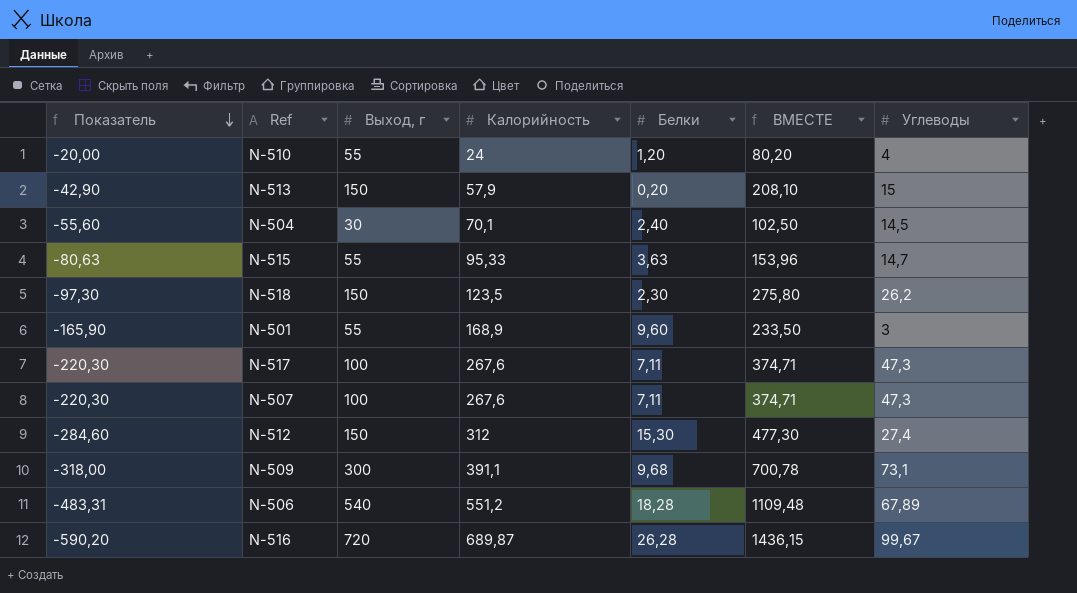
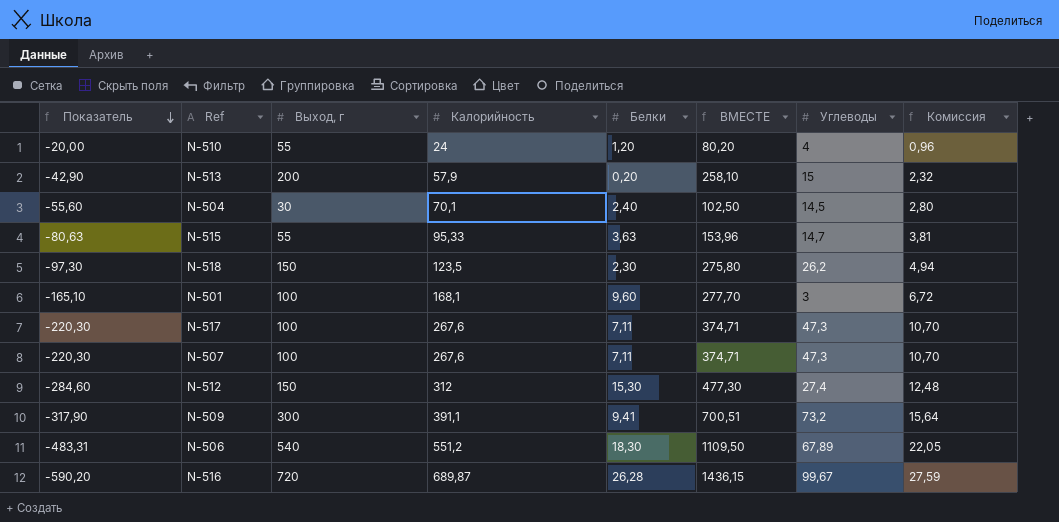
column Комиссия | formula: none -> [Калорийность] * 0,04
N-513 | Выход, г: 150 -> 200
N-513 | ВМЕСТЕ: 208,10 -> 258,10
N-501 | Показатель: -165,90 -> -165,10
N-501 | Выход, г: 55 -> 100
N-501 | Калорийность: 168,9 -> 168,1
N-501 | ВМЕСТЕ: 233,50 -> 277,70
N-509 | Показатель: -318,00 -> -317,90
N-509 | Белки: 9,68 -> 9,41
N-509 | ВМЕСТЕ: 700,78 -> 700,51
N-509 | Углеводы: 73,1 -> 73,2
N-506 | Белки: 18,28 -> 18,30
N-506 | ВМЕСТЕ: 1109,48 -> 1109,50

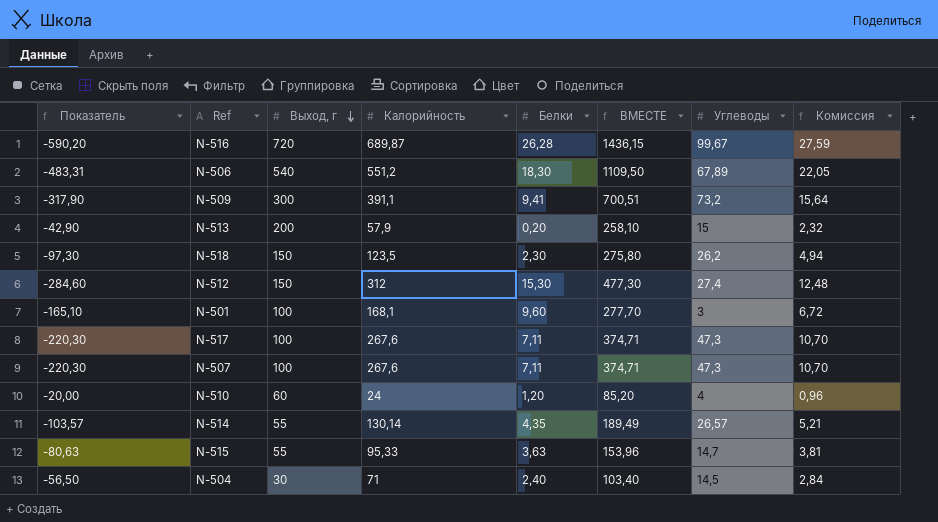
row order: Показатель descending -> Выход, г descending
N-510 | Выход, г: 55 -> 60
N-510 | ВМЕСТЕ: 80,20 -> 85,20
row N-514: none -> -103,57 | 55 | 130,14 | 4,35 | 189,49 | 26,57 | 5,21
N-504 | Показатель: -55,60 -> -56,50
N-504 | Калорийность: 70,1 -> 71
N-504 | ВМЕСТЕ: 102,50 -> 103,40
N-504 | Комиссия: 2,80 -> 2,84

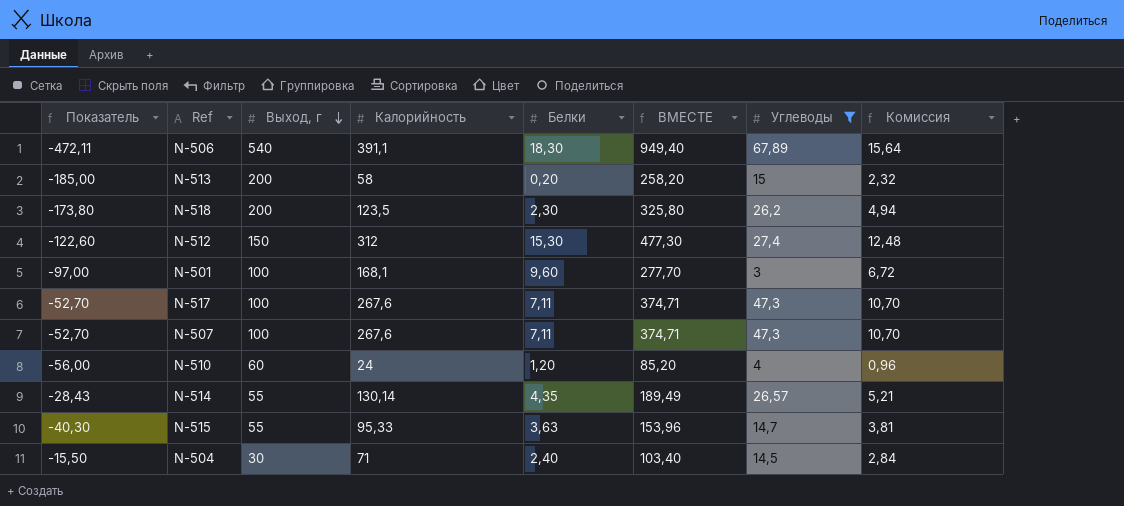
filter: none -> Углеводы <= 67,89
column Показатель | formula: [Углеводы] - [Калорийность] -> [Углеводы] - [Выход, г]
N-506 | Калорийность: 551,2 -> 391,1
N-506 | ВМЕСТЕ: 1109,50 -> 949,40
N-506 | Комиссия: 22,05 -> 15,64
N-513 | Калорийность: 57,9 -> 58
N-513 | ВМЕСТЕ: 258,10 -> 258,20
N-518 | Выход, г: 150 -> 200
N-518 | ВМЕСТЕ: 275,80 -> 325,80

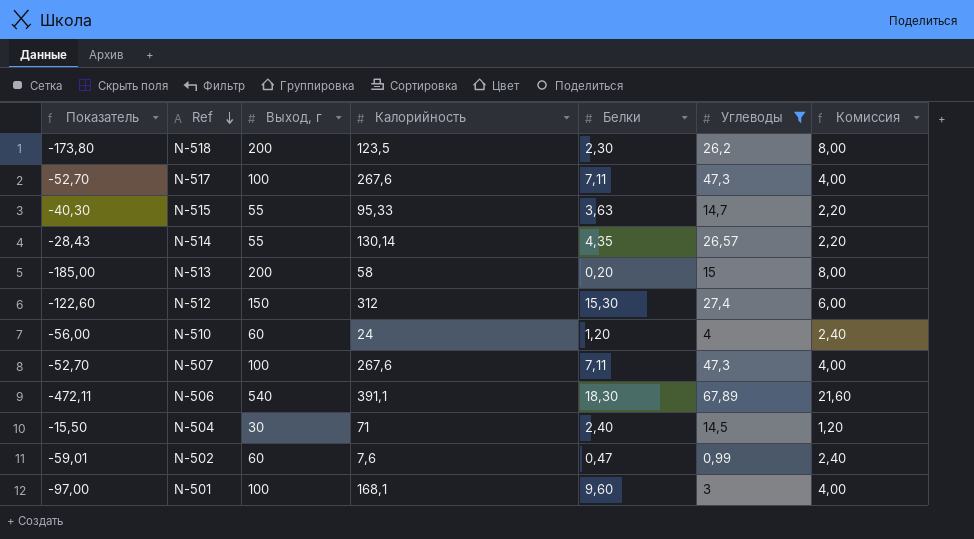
row order: Выход, г descending -> Ref descending
column ВМЕСТЕ | formula: [Выход, г] + [Калорийность] + [Белки] -> none
column Комиссия | formula: [Калорийность] * 0,04 -> [Выход, г] * 0,04
row N-502: none -> -59,01 | 60 | 7,6 | 0,47 | 0,99 | 2,40

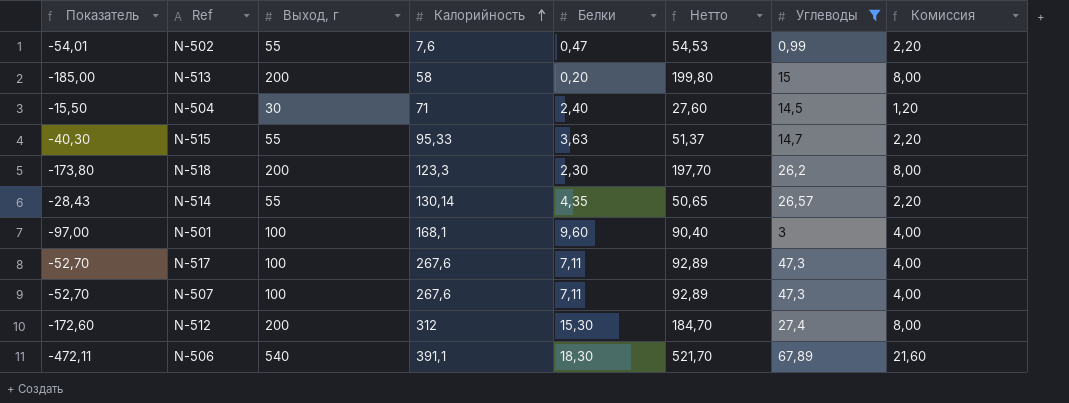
row order: Ref descending -> Калорийность ascending
column Нетто | formula: none -> [Выход, г] - [Белки]
row N-510: -56,00 | 60 | 24 | 1,20 | 4 | 2,40 -> none
N-502 | Показатель: -59,01 -> -54,01
N-502 | Выход, г: 60 -> 55
N-502 | Комиссия: 2,40 -> 2,20
N-518 | Калорийность: 123,5 -> 123,3
N-512 | Показатель: -122,60 -> -172,60
N-512 | Выход, г: 150 -> 200
N-512 | Комиссия: 6,00 -> 8,00

